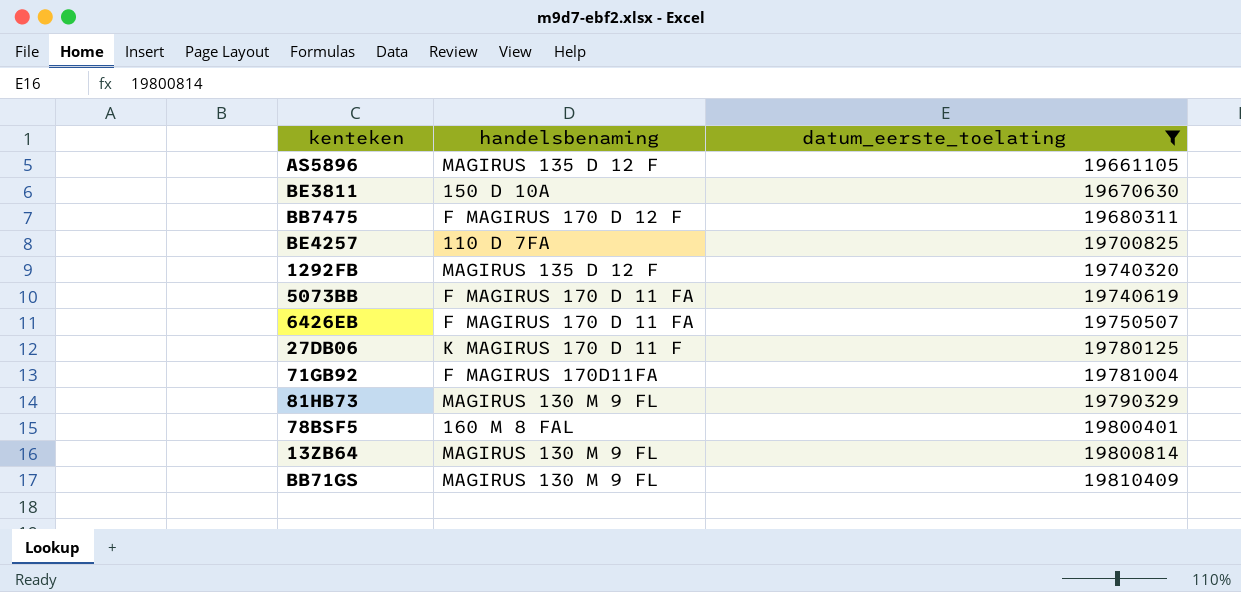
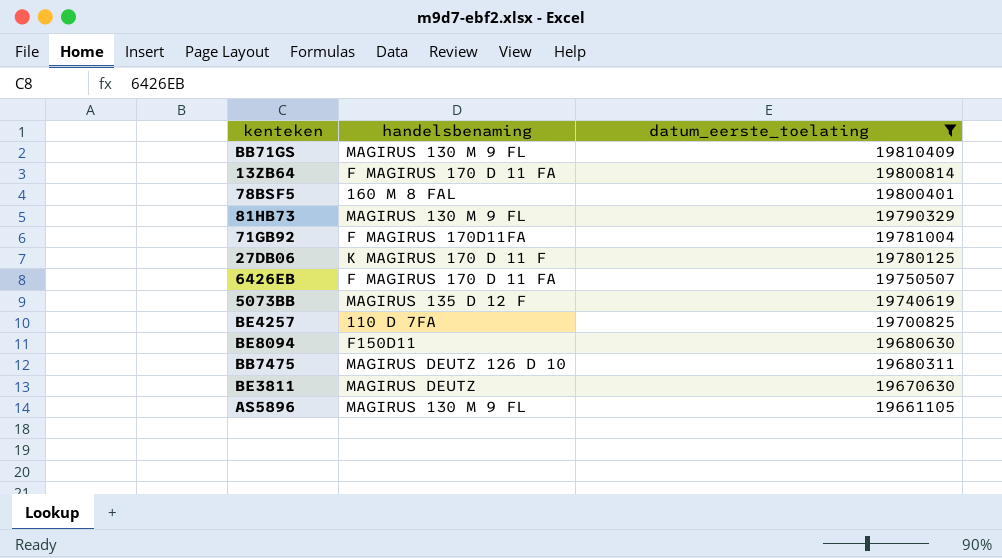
row order: datum_eerste_toelating ascending -> datum_eerste_toelating descending
row 1292FB: MAGIRUS 135 D 12 F | 19740320 -> none
13ZB64 | handelsbenaming: MAGIRUS 130 M 9 FL -> F MAGIRUS 170 D 11 FA
5073BB | handelsbenaming: F MAGIRUS 170 D 11 FA -> MAGIRUS 135 D 12 F
row BE8094: none -> F150D11 | 19680630
BB7475 | handelsbenaming: F MAGIRUS 170 D 12 F -> MAGIRUS DEUTZ 126 D 10
BE3811 | handelsbenaming: 150 D 10A -> MAGIRUS DEUTZ
AS5896 | handelsbenaming: MAGIRUS 135 D 12 F -> MAGIRUS 130 M 9 FL

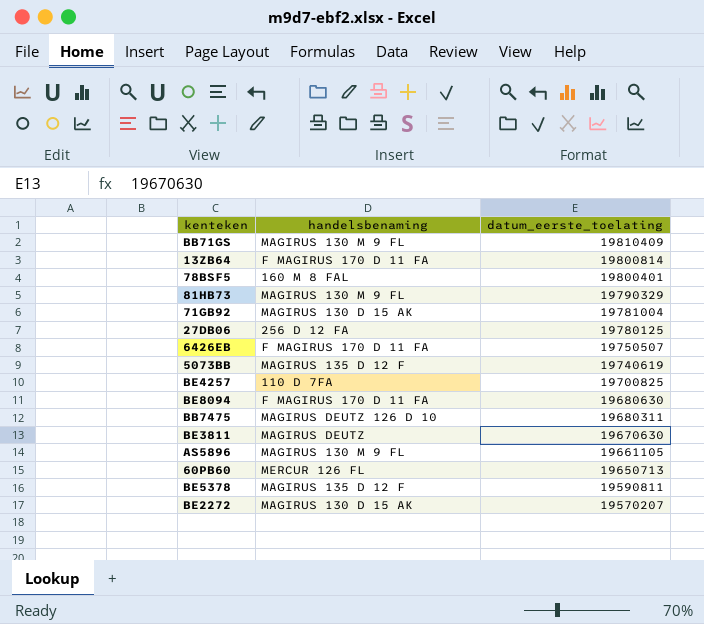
filter: datum_eerste_toelating >= 19661105 -> none
71GB92 | handelsbenaming: F MAGIRUS 170D11FA -> MAGIRUS 130 D 15 AK
27DB06 | handelsbenaming: K MAGIRUS 170 D 11 F -> 256 D 12 FA
BE8094 | handelsbenaming: F150D11 -> F MAGIRUS 170 D 11 FA

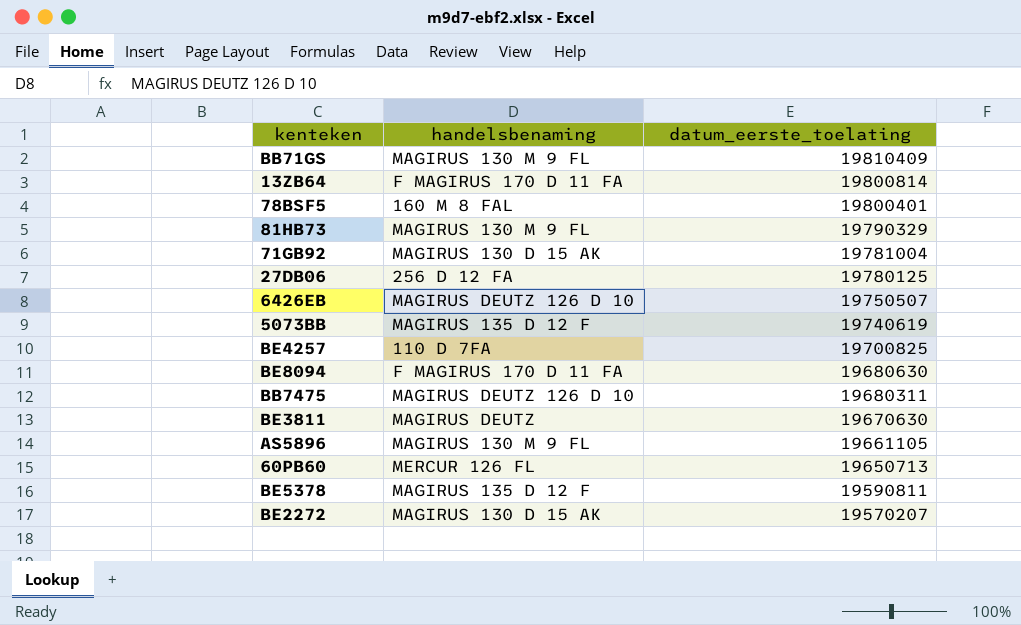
6426EB | handelsbenaming: F MAGIRUS 170 D 11 FA -> MAGIRUS DEUTZ 126 D 10

